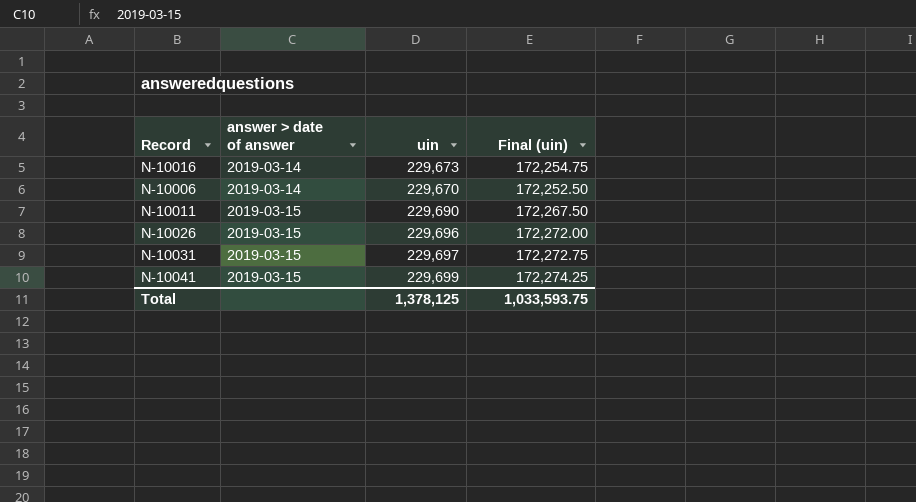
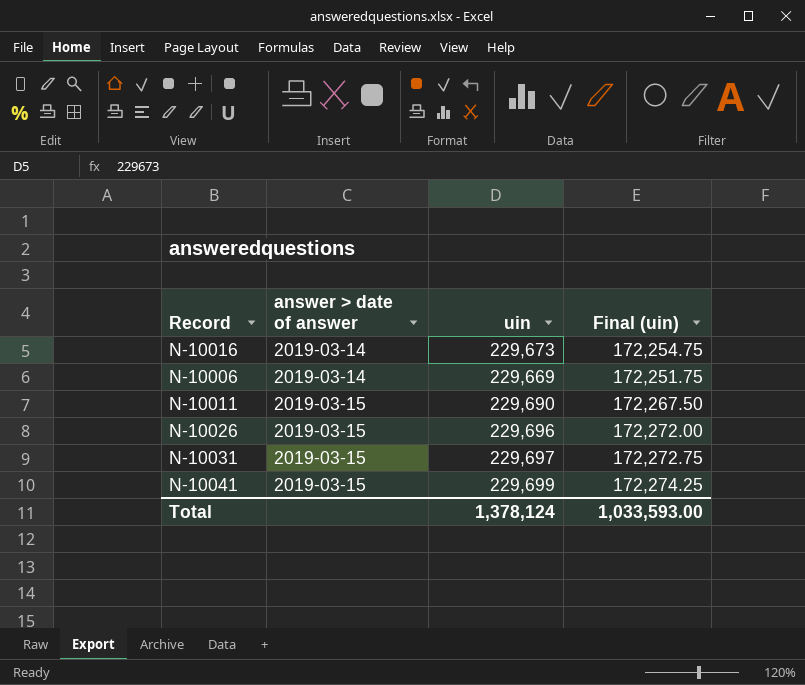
N-10006 | uin: 229,670 -> 229,669
N-10006 | Final (uin): 172,252.50 -> 172,251.75
Total | uin: 1,378,125 -> 1,378,124
Total | Final (uin): 1,033,593.75 -> 1,033,593.00

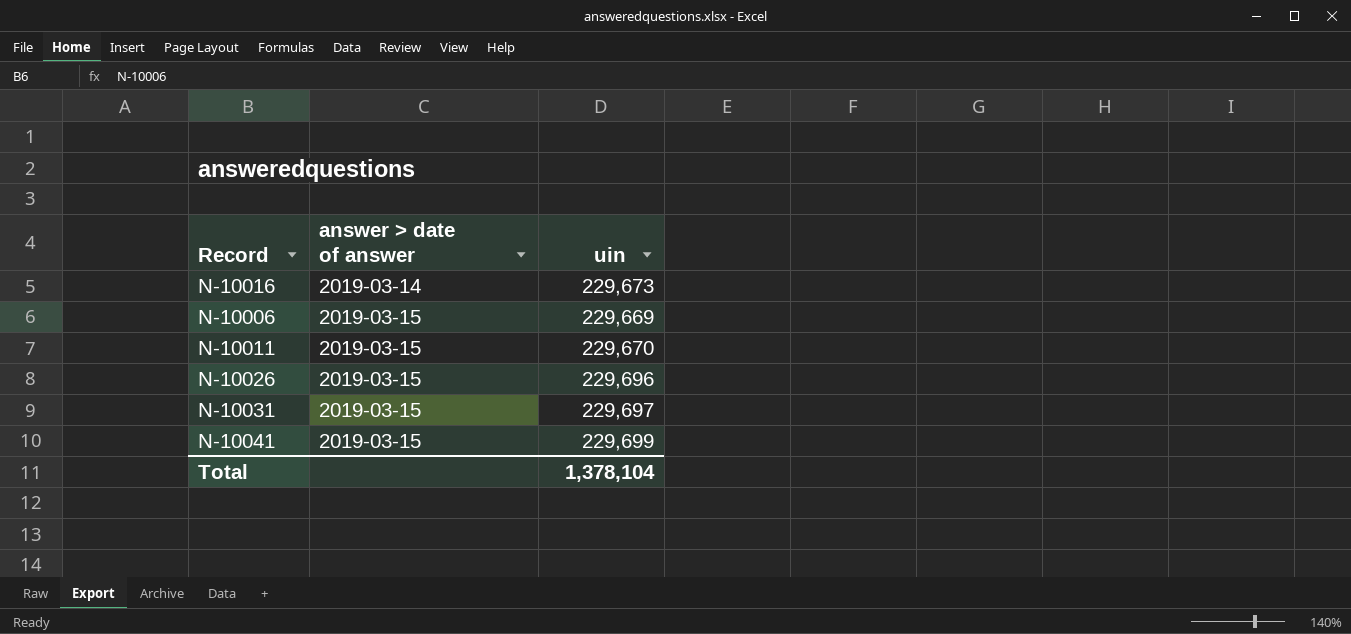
column Final (uin) | formula: [uin] * 0.75 -> none
N-10006 | answer > date of answer: 2019-03-14 -> 2019-03-15
N-10011 | uin: 229,690 -> 229,670
Total | uin: 1,378,124 -> 1,378,104

